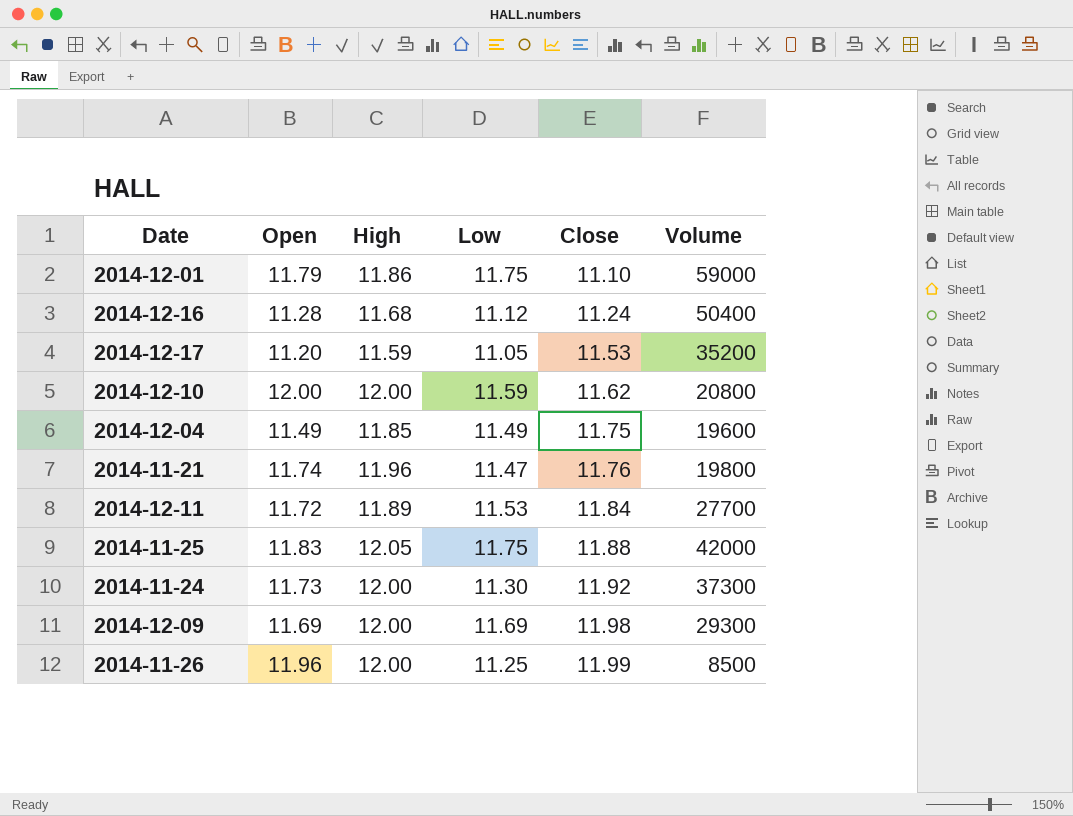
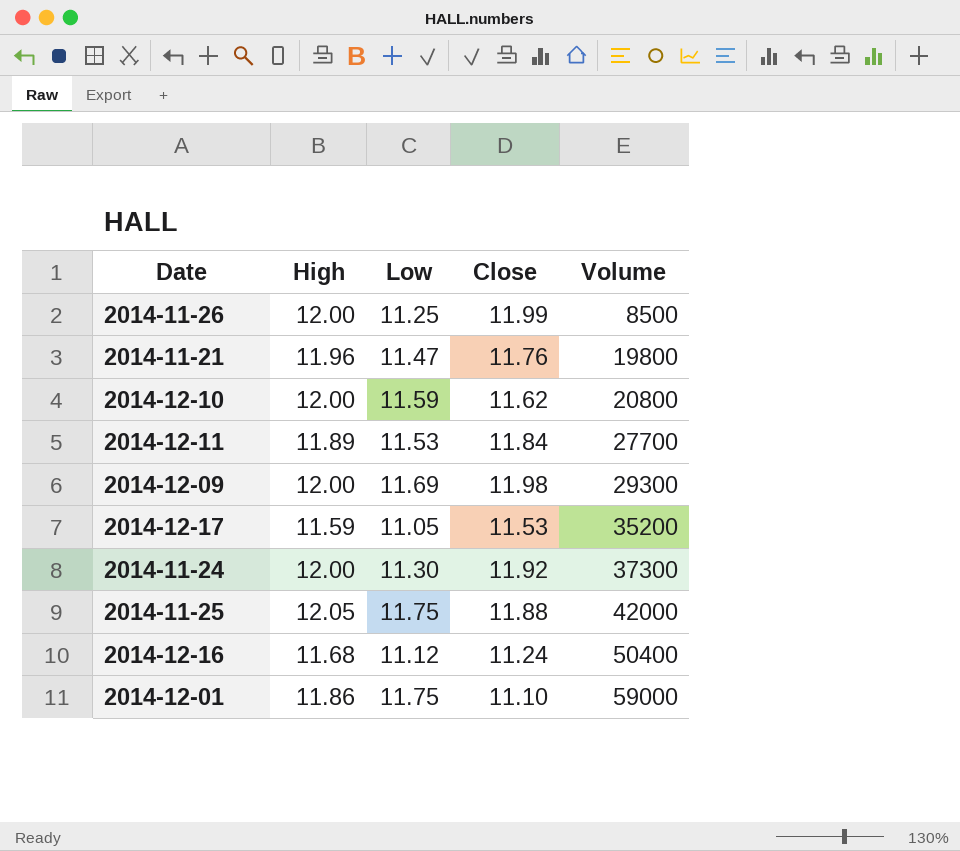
row order: Close ascending -> Volume ascending
column Open | position: 2 -> none
row 2014-12-04: 11.49 | 11.85 | 11.49 | 11.75 | 19600 -> none

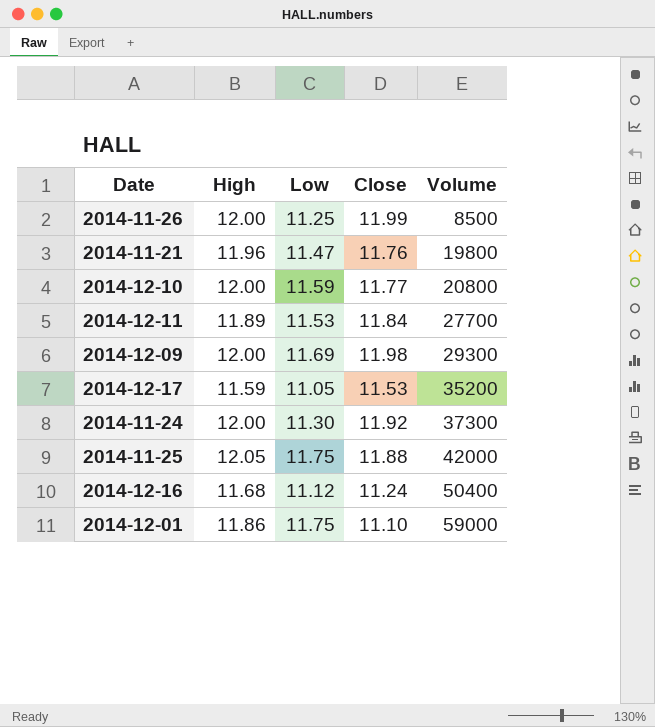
2014-12-10 | Close: 11.62 -> 11.77

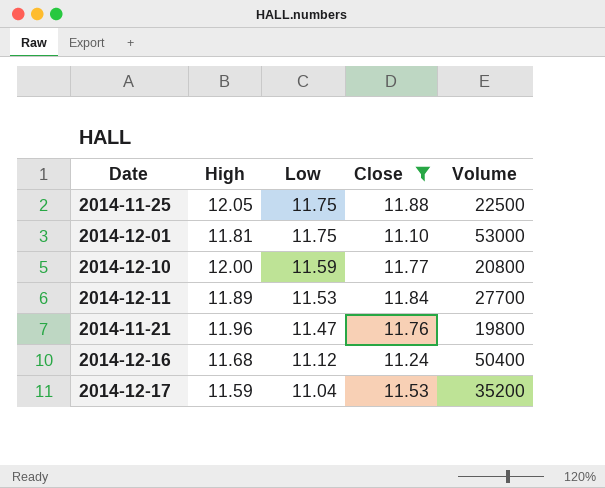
filter: none -> Close <= 11.88
row order: Volume ascending -> Low descending
2014-11-25 | Volume: 42000 -> 22500
2014-12-01 | High: 11.86 -> 11.81
2014-12-01 | Volume: 59000 -> 53000
2014-12-17 | Low: 11.05 -> 11.04

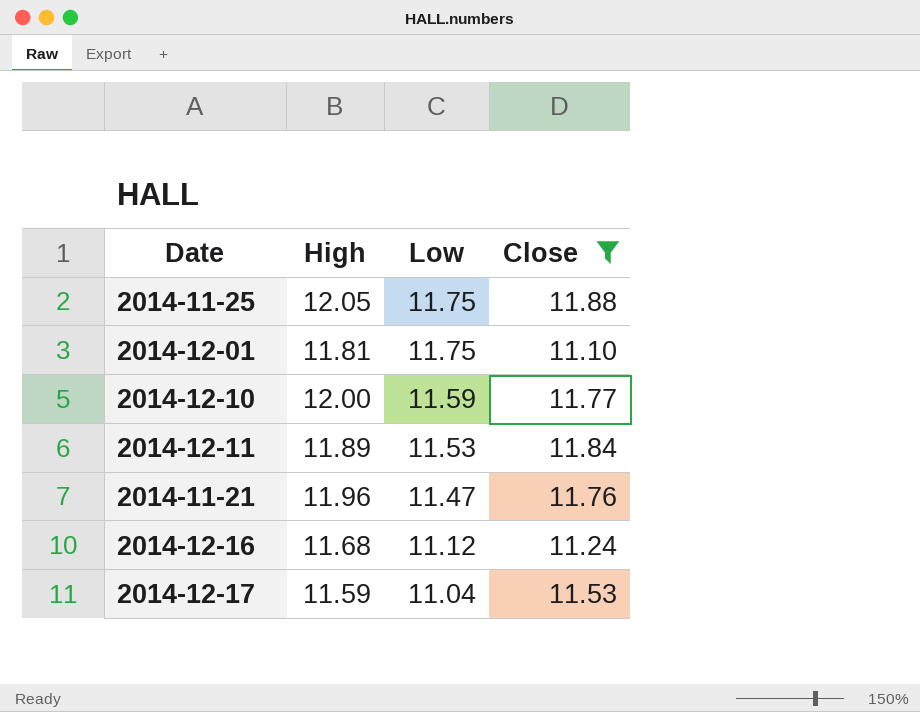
column Volume | position: 5 -> none

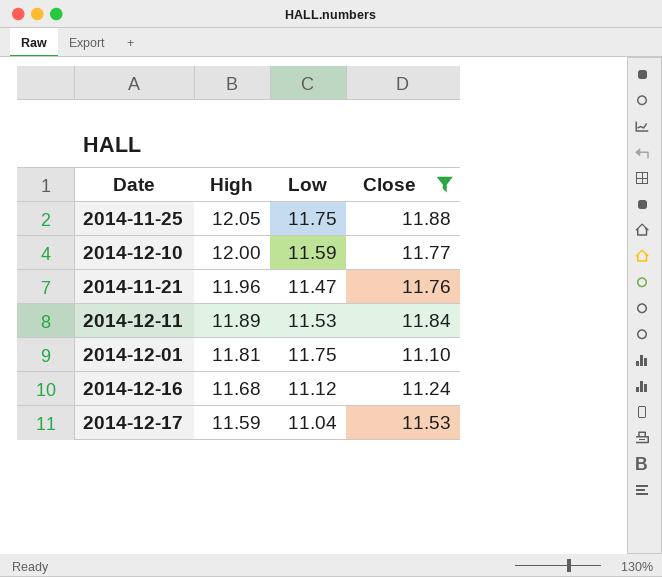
row order: Low descending -> High descending

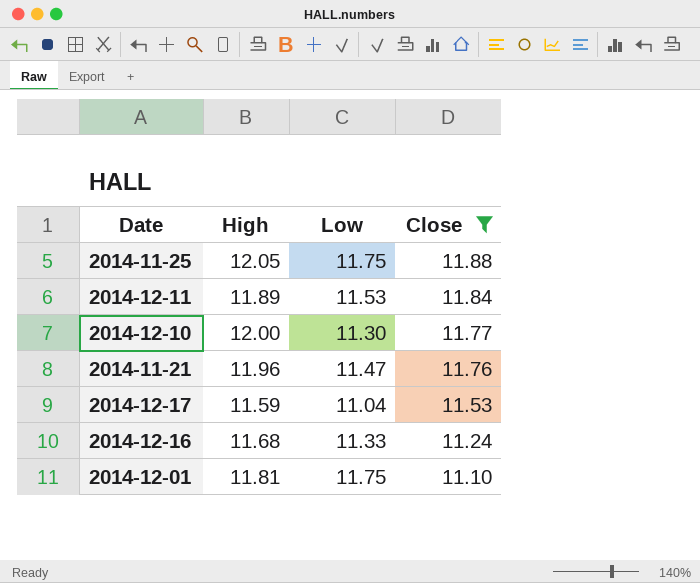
row order: High descending -> Close descending
2014-12-10 | Low: 11.59 -> 11.30
2014-12-16 | Low: 11.12 -> 11.33

